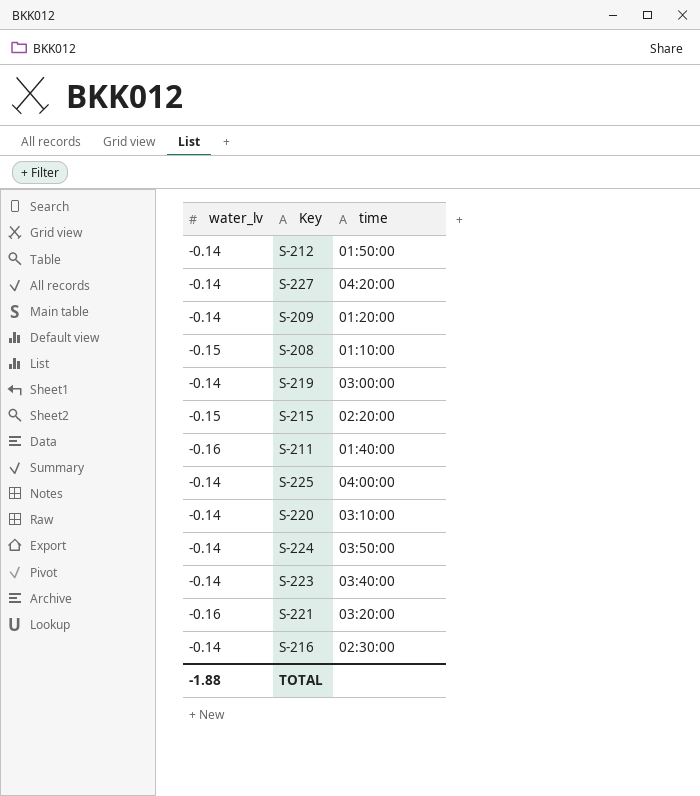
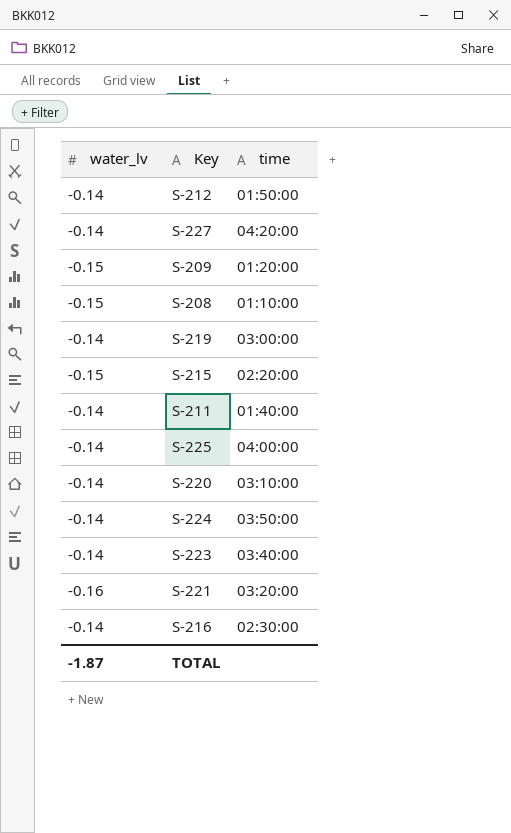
S-209 | water_lv: -0.14 -> -0.15
S-211 | water_lv: -0.16 -> -0.14
TOTAL | water_lv: -1.88 -> -1.87

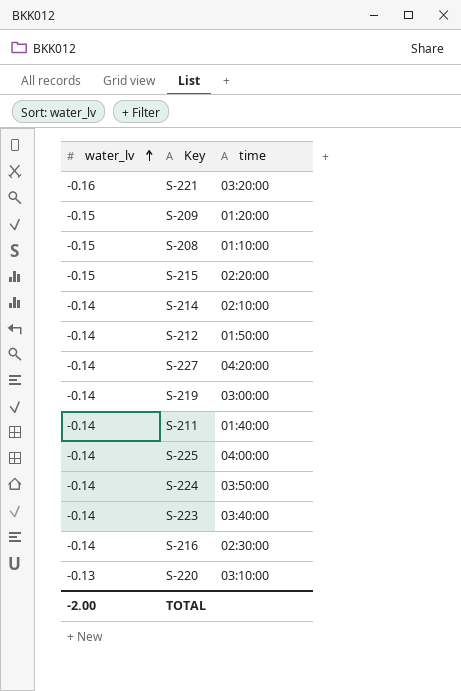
row order: none -> water_lv ascending
row S-214: none -> -0.14 | 02:10:00
S-220 | water_lv: -0.14 -> -0.13
TOTAL | water_lv: -1.87 -> -2.00

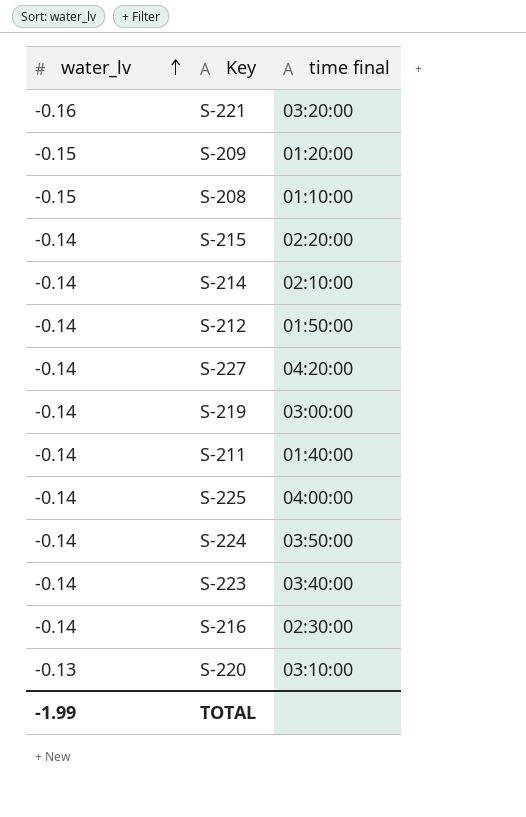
column name: time -> time final
S-215 | water_lv: -0.15 -> -0.14
TOTAL | water_lv: -2.00 -> -1.99

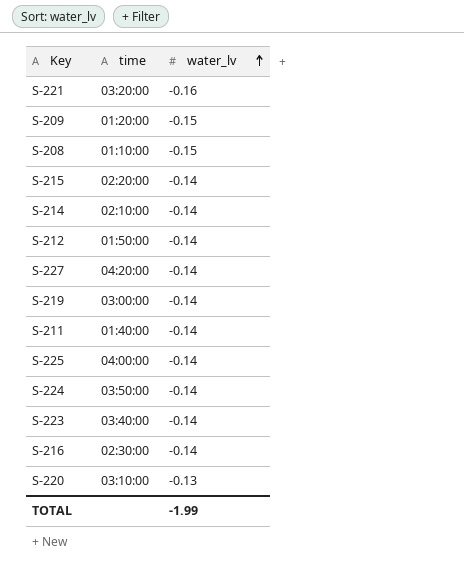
column name: time final -> time
column water_lv | position: 1 -> 3

